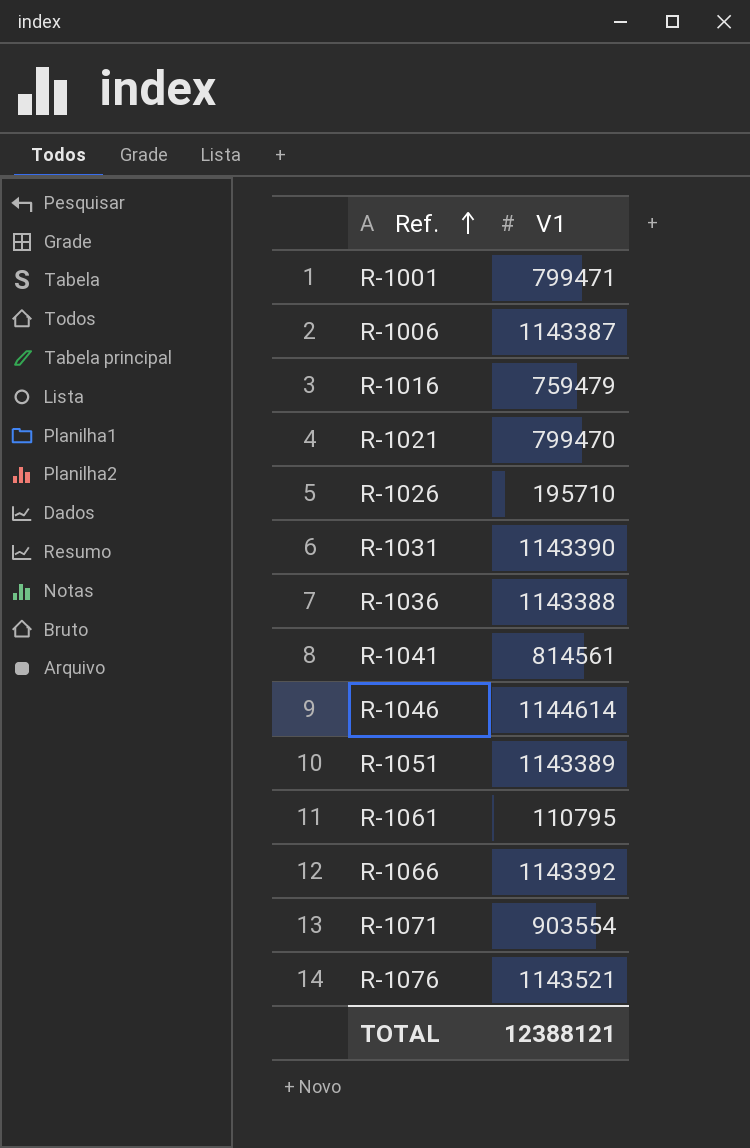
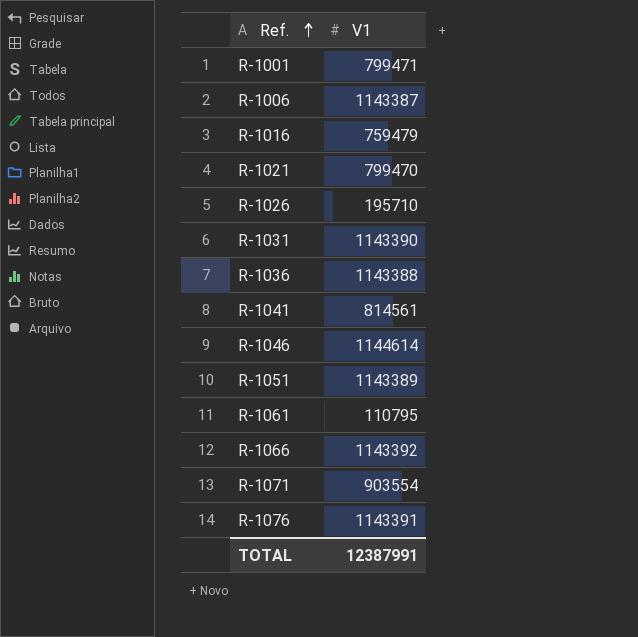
R-1076 | V1: 1143521 -> 1143391
TOTAL | V1: 12388121 -> 12387991

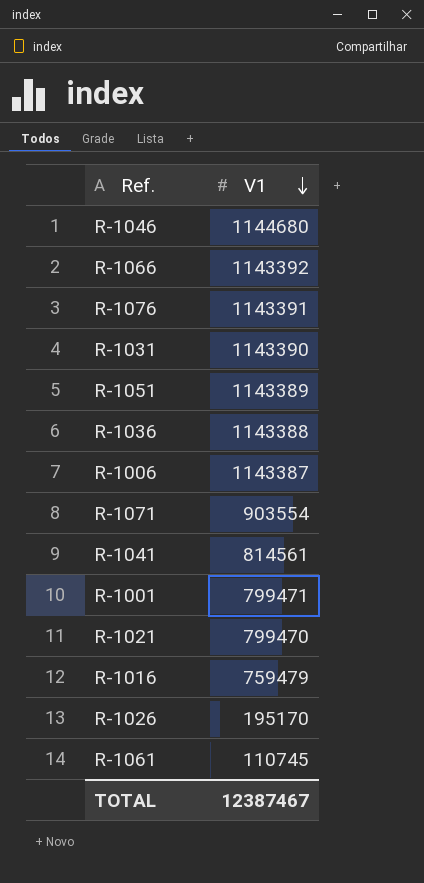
row order: Ref. ascending -> V1 descending
R-1046 | V1: 1144614 -> 1144680
R-1026 | V1: 195710 -> 195170
R-1061 | V1: 110795 -> 110745
TOTAL | V1: 12387991 -> 12387467

